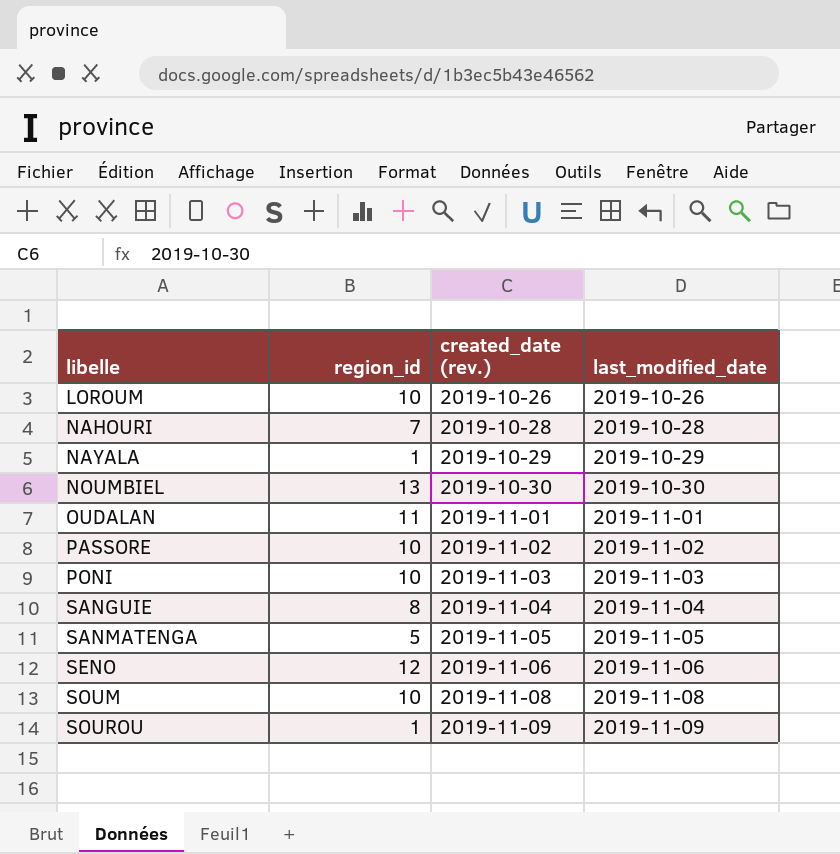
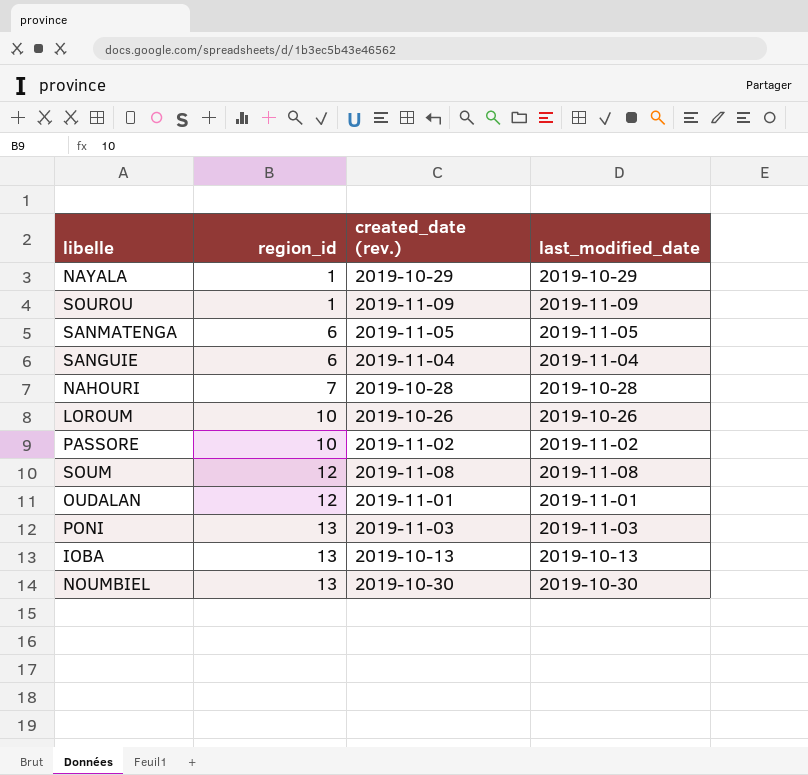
row order: libelle ascending -> region_id ascending
row SENO: 12 | 2019-11-06 | 2019-11-06 -> none
SANMATENGA | region_id: 5 -> 6
SANGUIE | region_id: 8 -> 6
SOUM | region_id: 10 -> 12
OUDALAN | region_id: 11 -> 12
PONI | region_id: 10 -> 13
row IOBA: none -> 13 | 2019-10-13 | 2019-10-13

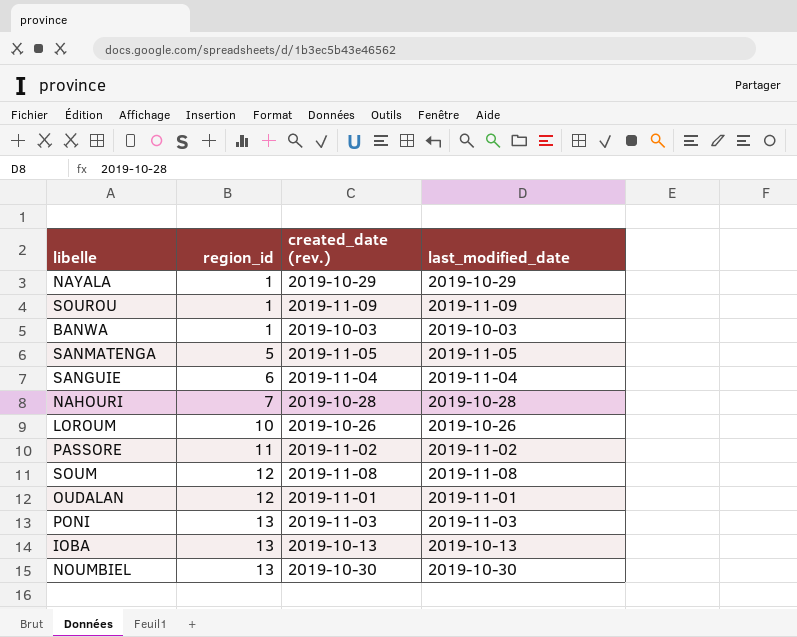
row BANWA: none -> 1 | 2019-10-03 | 2019-10-03
SANMATENGA | region_id: 6 -> 5
PASSORE | region_id: 10 -> 11

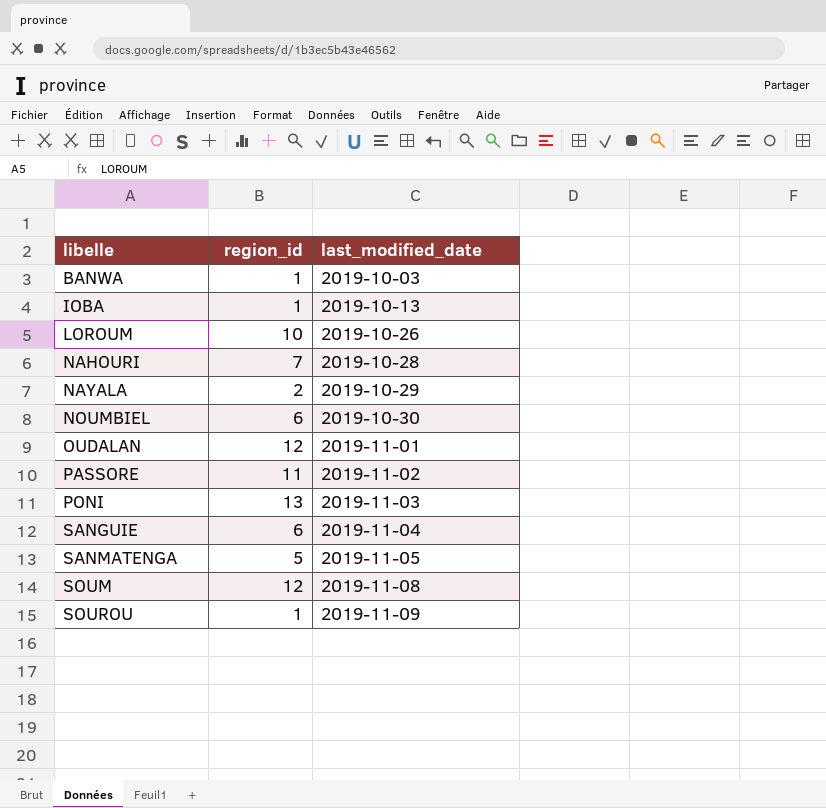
row order: region_id ascending -> libelle ascending
column created_date (rev.) | position: 3 -> none
IOBA | region_id: 13 -> 1
NAYALA | region_id: 1 -> 2
NOUMBIEL | region_id: 13 -> 6

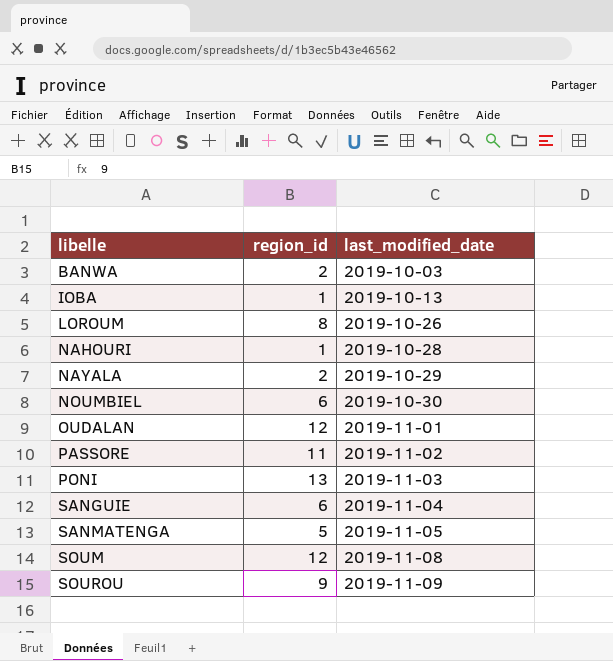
BANWA | region_id: 1 -> 2
LOROUM | region_id: 10 -> 8
NAHOURI | region_id: 7 -> 1
SOUROU | region_id: 1 -> 9

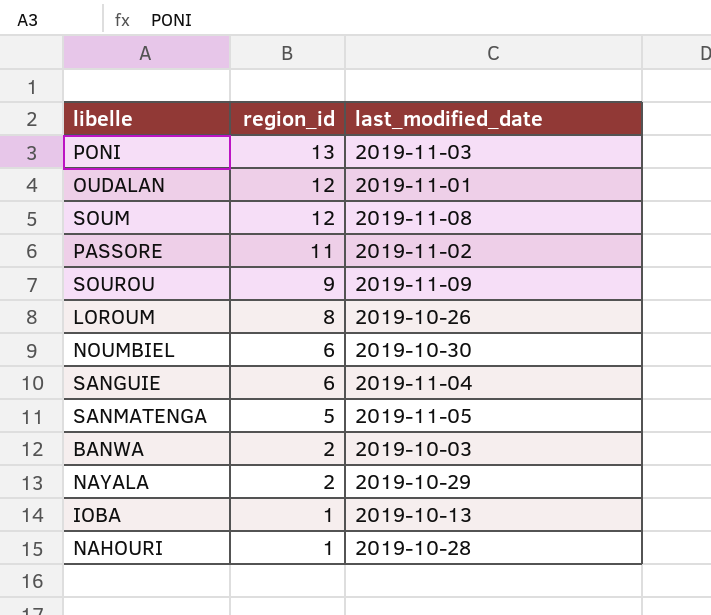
row order: libelle ascending -> region_id descending

